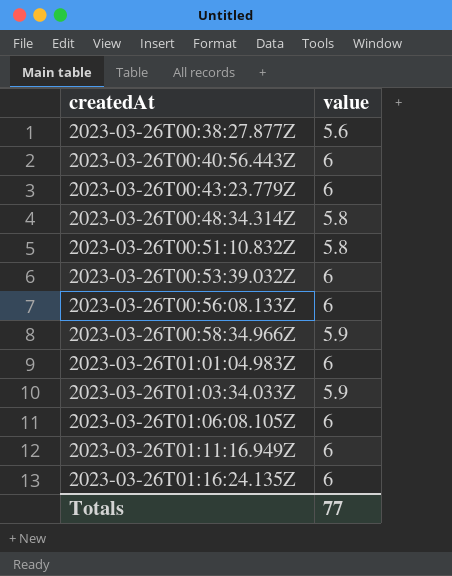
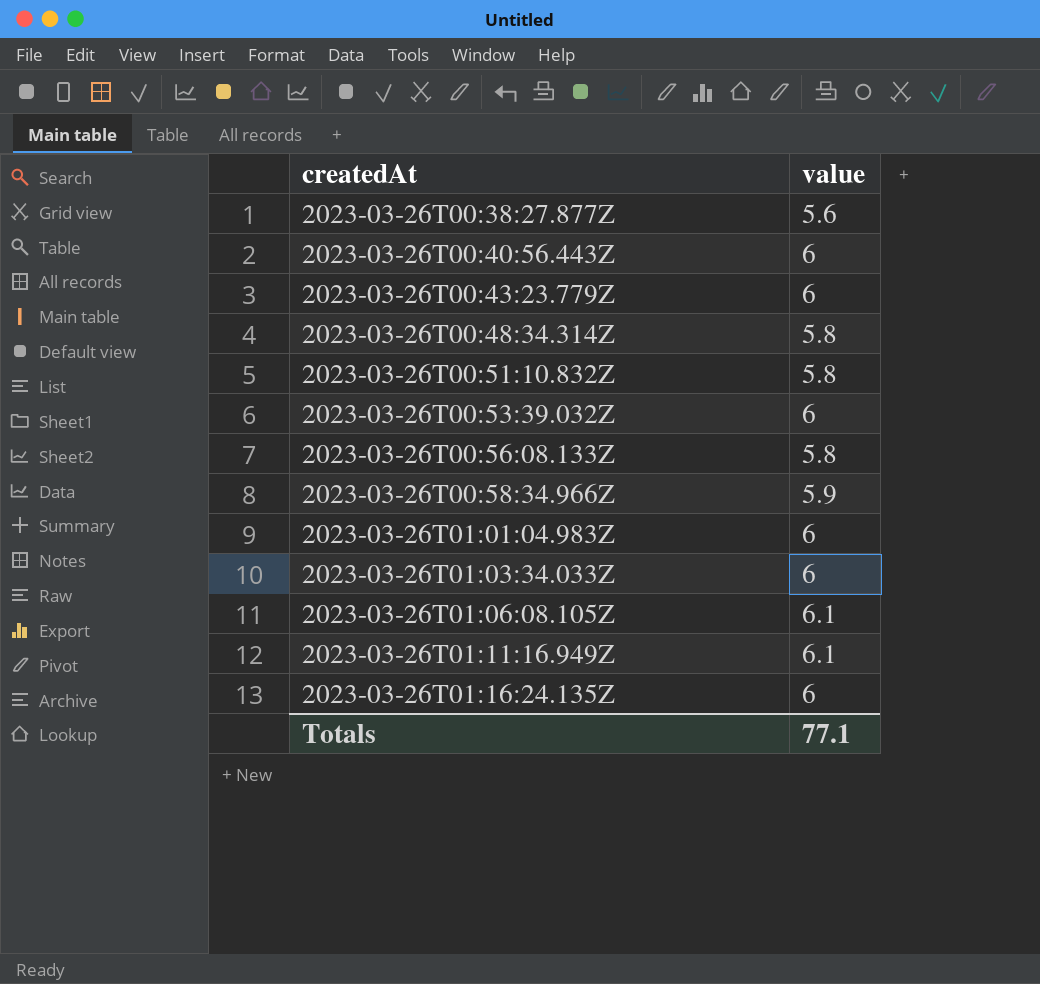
2023-03-26T00:56:08.133Z | value: 6 -> 5.8
2023-03-26T01:03:34.033Z | value: 5.9 -> 6
2023-03-26T01:06:08.105Z | value: 6 -> 6.1
2023-03-26T01:11:16.949Z | value: 6 -> 6.1
Totals | value: 77 -> 77.1

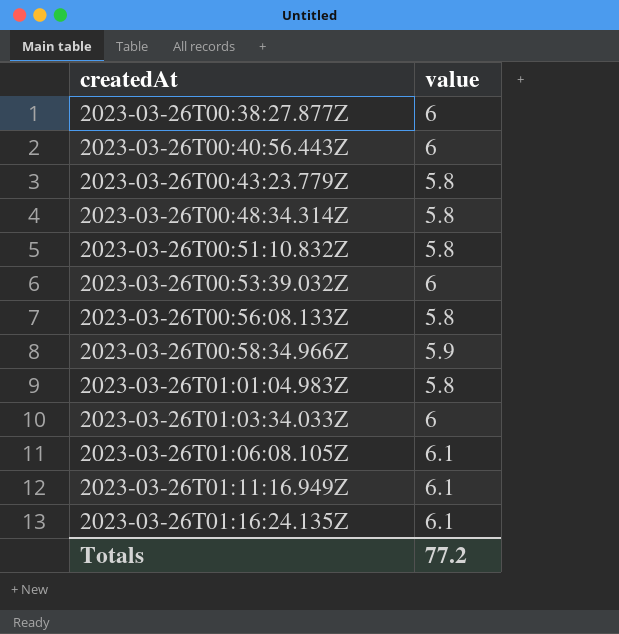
2023-03-26T00:38:27.877Z | value: 5.6 -> 6
2023-03-26T00:43:23.779Z | value: 6 -> 5.8
2023-03-26T01:01:04.983Z | value: 6 -> 5.8
2023-03-26T01:16:24.135Z | value: 6 -> 6.1
Totals | value: 77.1 -> 77.2

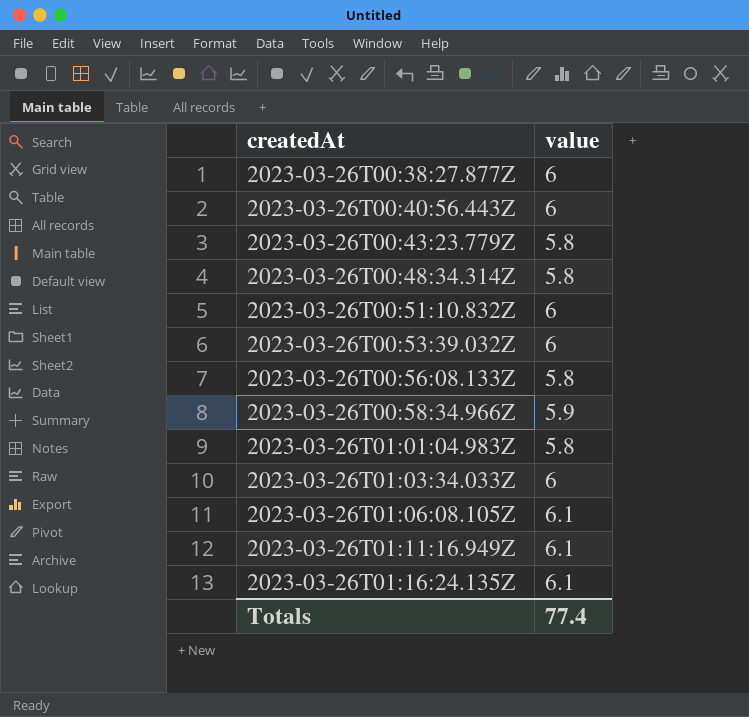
2023-03-26T00:51:10.832Z | value: 5.8 -> 6
Totals | value: 77.2 -> 77.4

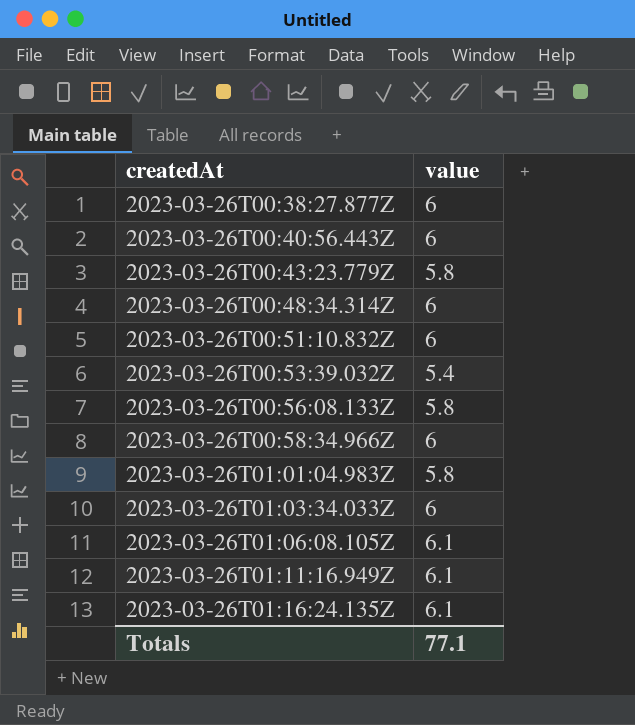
2023-03-26T00:48:34.314Z | value: 5.8 -> 6
2023-03-26T00:53:39.032Z | value: 6 -> 5.4
2023-03-26T00:58:34.966Z | value: 5.9 -> 6
Totals | value: 77.4 -> 77.1

